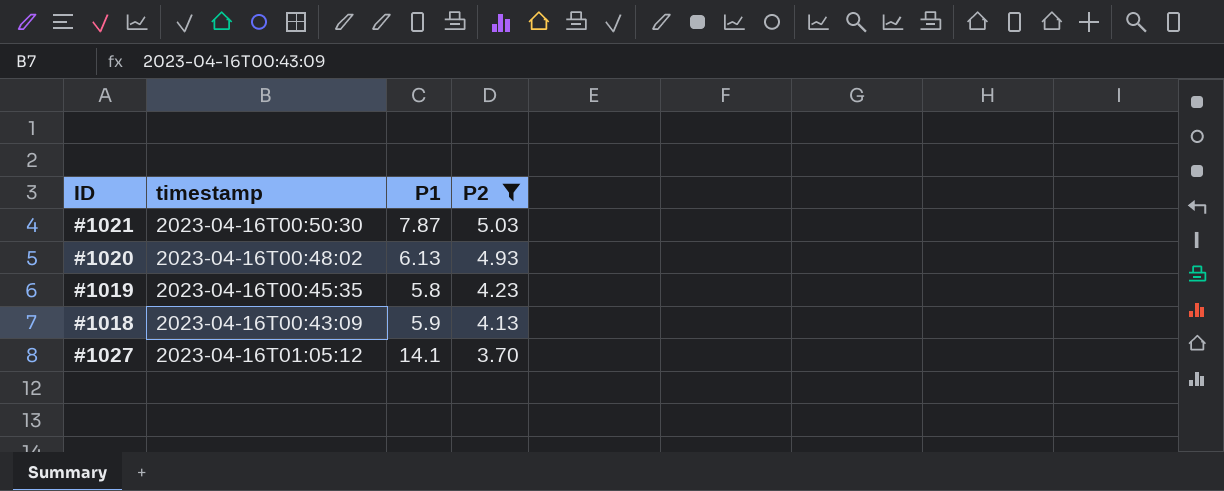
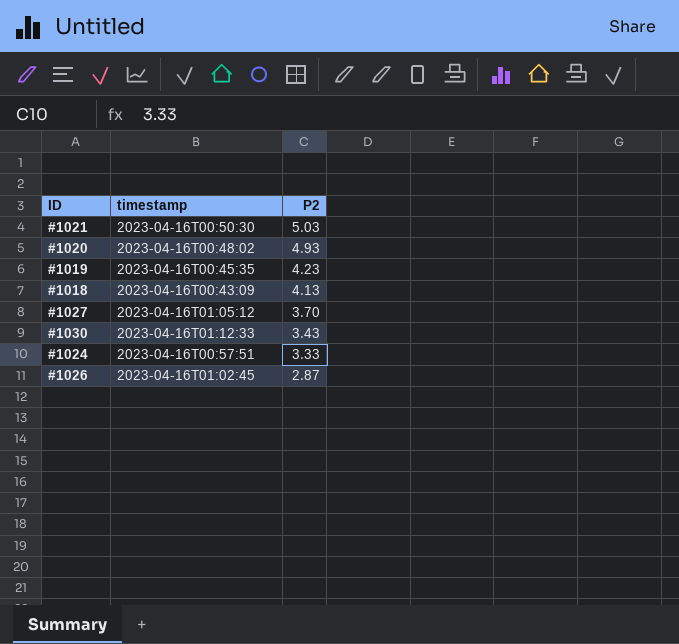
filter: P2 >= 3.70 -> none
column P1 | position: 3 -> none

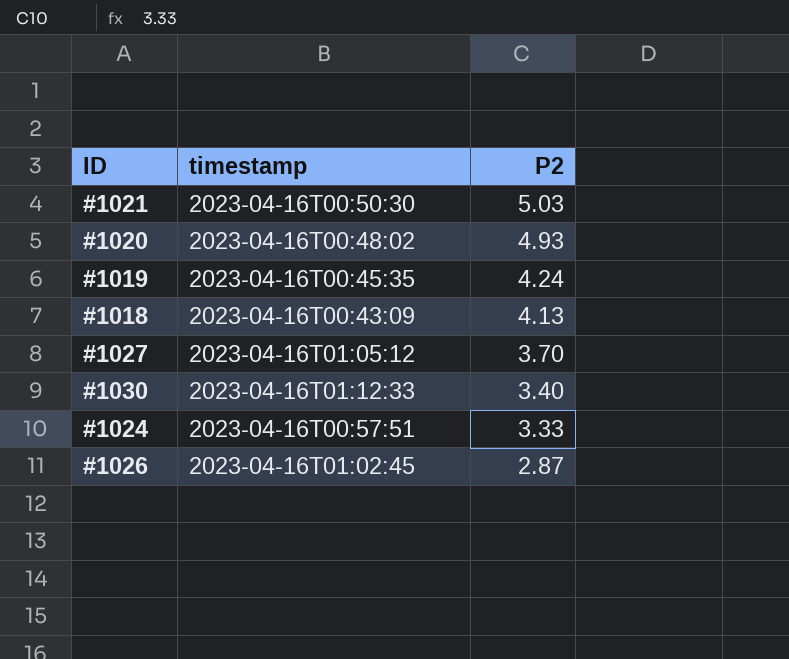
#1019 | P2: 4.23 -> 4.24
#1030 | P2: 3.43 -> 3.40

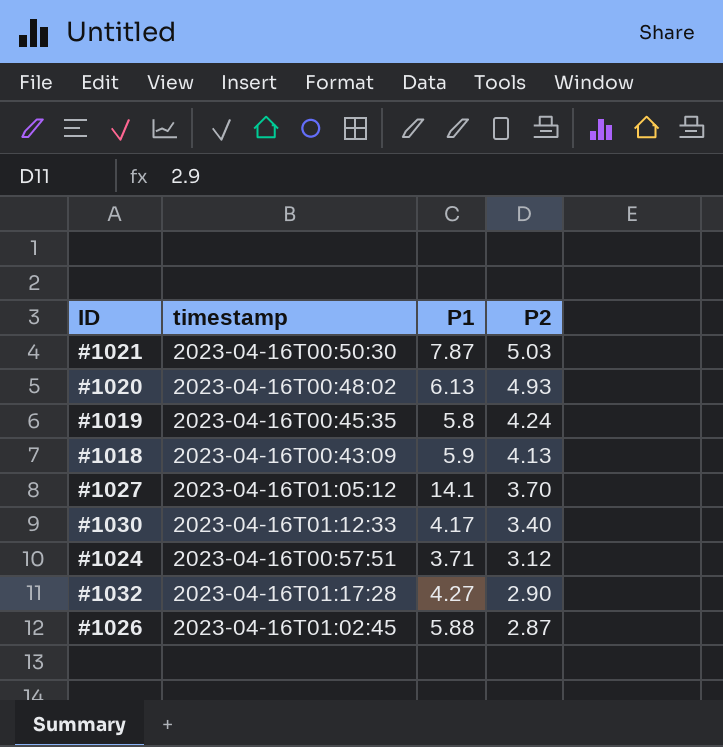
column P1 | position: none -> 3
#1024 | P2: 3.33 -> 3.12
row #1032: none -> 2023-04-16T01:17:28 | 4.27 | 2.90

